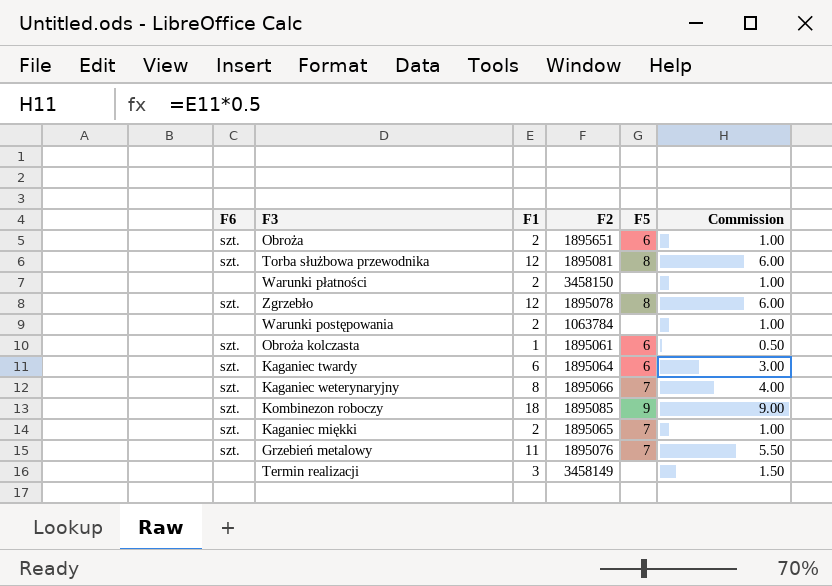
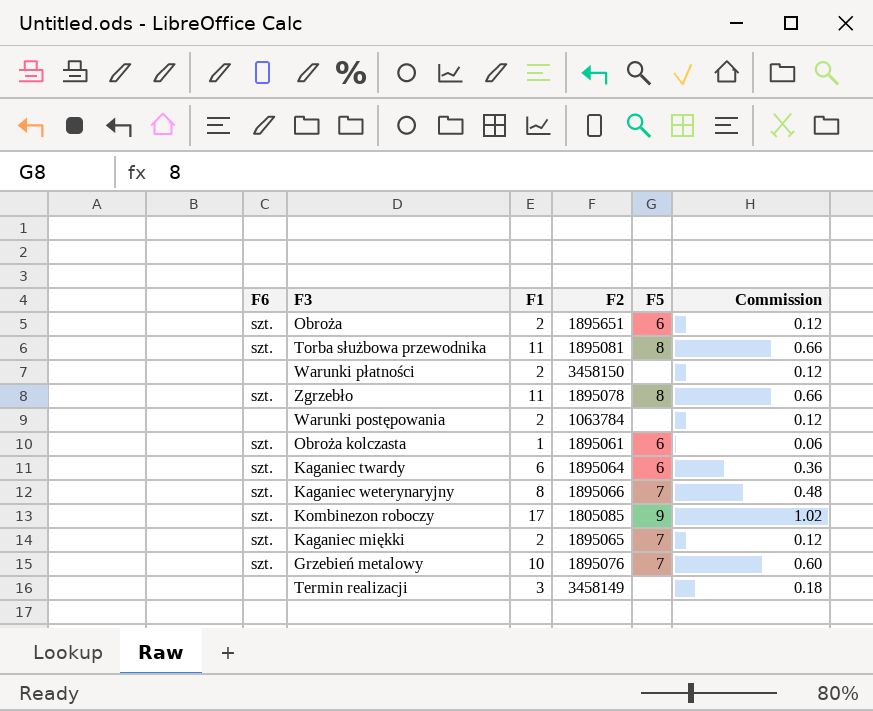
column Commission | formula: [F1] * 0.5 -> [F1] * 0.06
Torba służbowa przewodnika | F1: 12 -> 11
Zgrzebło | F1: 12 -> 11
Kombinezon roboczy | F1: 18 -> 17
Kombinezon roboczy | F2: 1895085 -> 1805085
Grzebień metalowy | F1: 11 -> 10

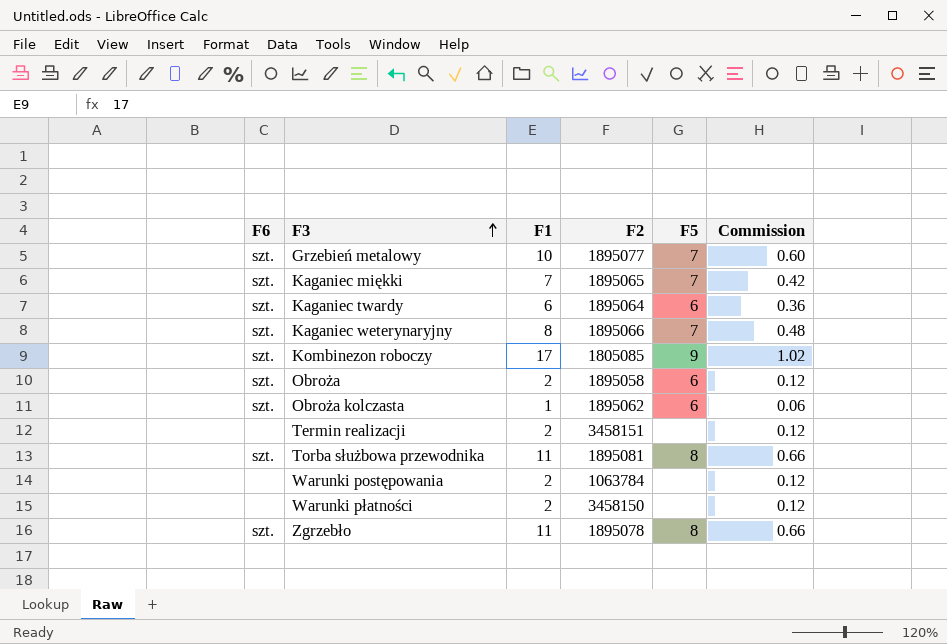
row order: none -> F3 ascending
Grzebień metalowy | F2: 1895076 -> 1895077
Kaganiec miękki | F1: 2 -> 7
Kaganiec miękki | Commission: 0.12 -> 0.42
Obroża | F2: 1895651 -> 1895058
Obroża kolczasta | F2: 1895061 -> 1895062
Termin realizacji | F1: 3 -> 2
Termin realizacji | F2: 3458149 -> 3458151
Termin realizacji | Commission: 0.18 -> 0.12

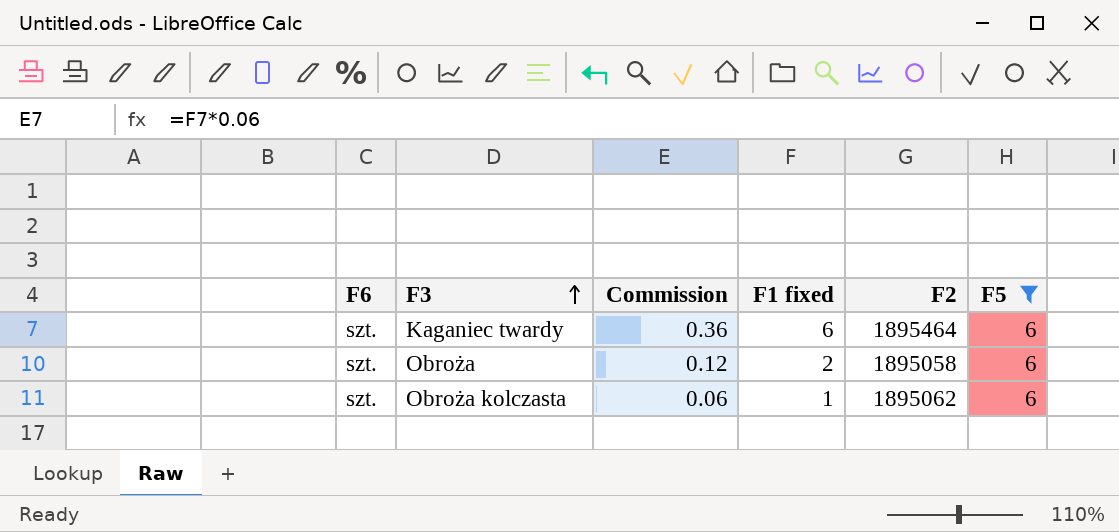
filter: none -> F5 = 6
column Commission | position: 6 -> 3
column name: F1 -> F1 fixed
Kaganiec twardy | F2: 1895064 -> 1895464

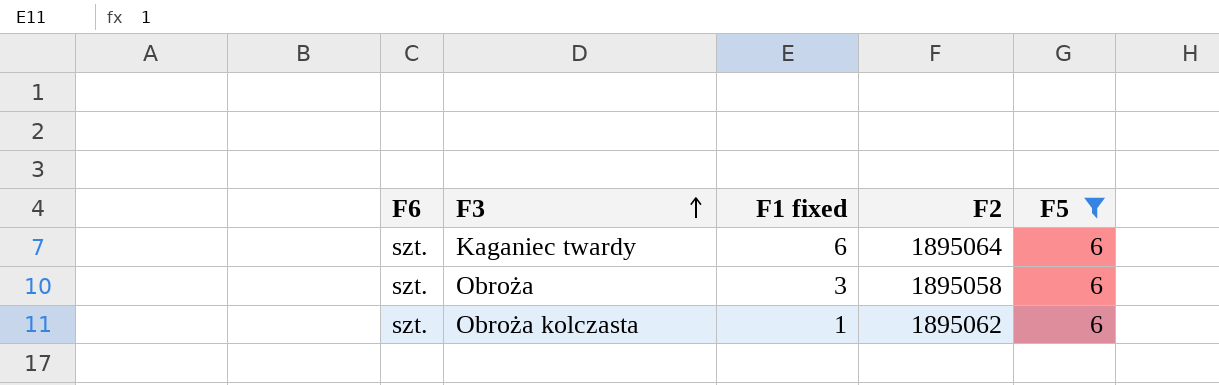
column Commission | formula: [F1 fixed] * 0.06 -> none
Kaganiec twardy | F2: 1895464 -> 1895064
Obroża | F1 fixed: 2 -> 3

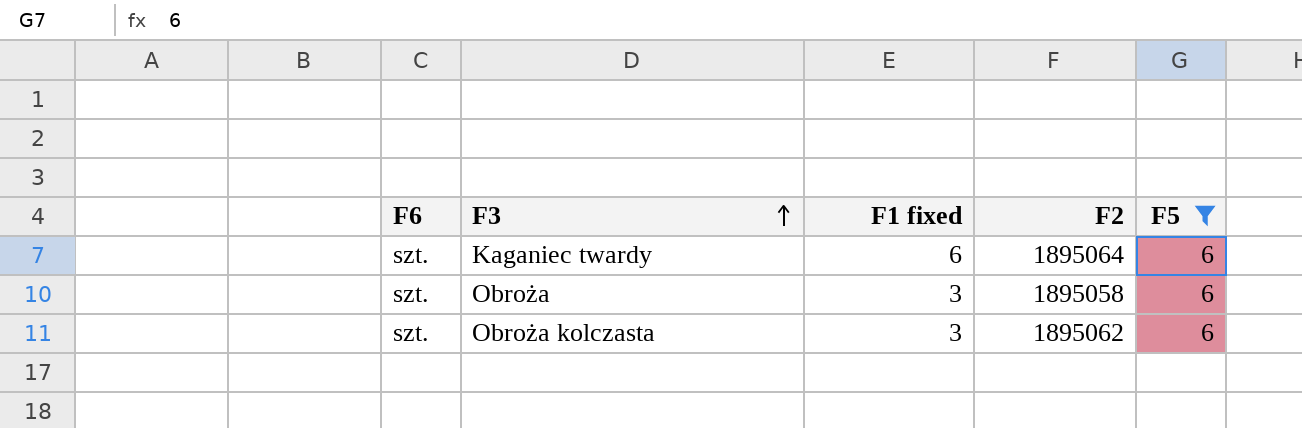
Obroża kolczasta | F1 fixed: 1 -> 3

